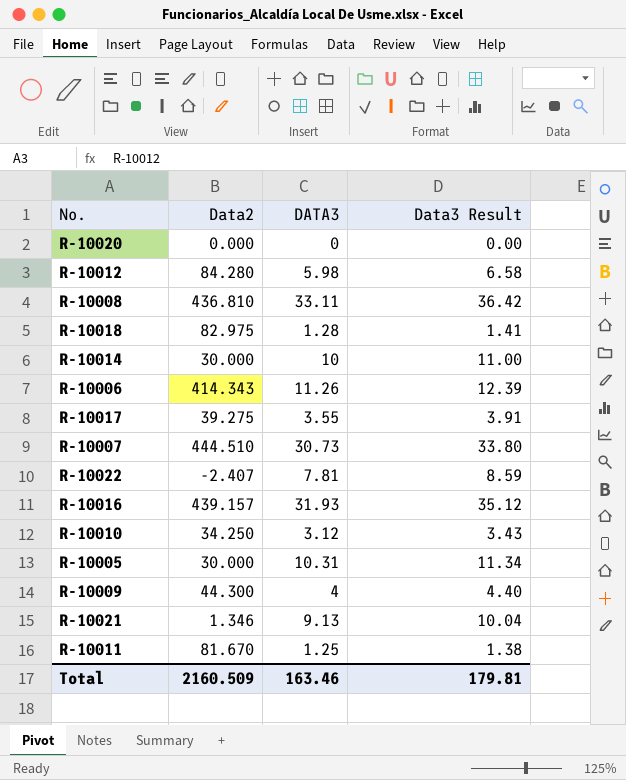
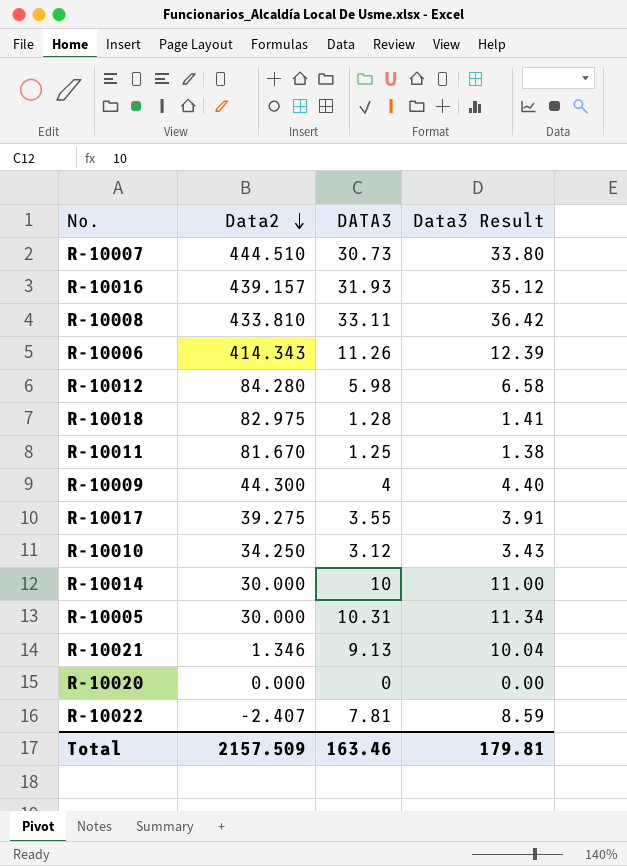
row order: none -> Data2 descending
R-10008 | Data2: 436.810 -> 433.810
Total | Data2: 2160.509 -> 2157.509

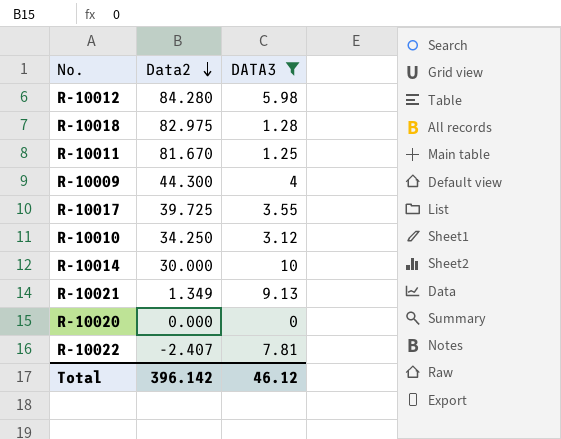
filter: none -> DATA3 <= 10
column Data3 Result | formula: [DATA3] * 1.1 -> none
R-10017 | Data2: 39.275 -> 39.725
R-10021 | Data2: 1.346 -> 1.349
Total | Data2: 2157.509 -> 396.142
Total | DATA3: 163.46 -> 46.12

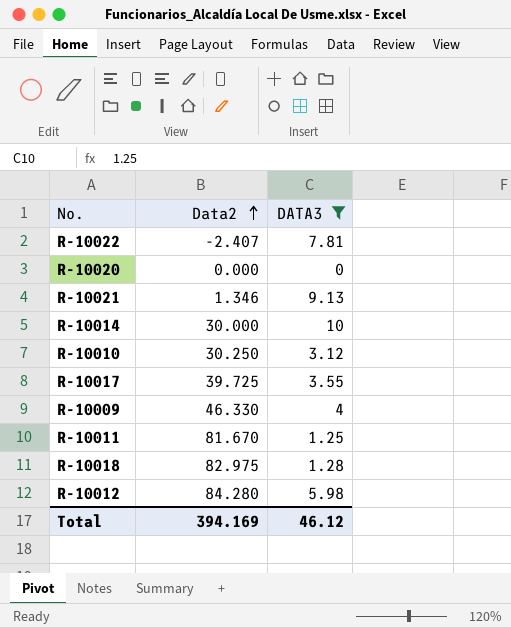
row order: Data2 descending -> Data2 ascending
R-10021 | Data2: 1.349 -> 1.346
R-10010 | Data2: 34.250 -> 30.250
R-10009 | Data2: 44.300 -> 46.330
Total | Data2: 396.142 -> 394.169

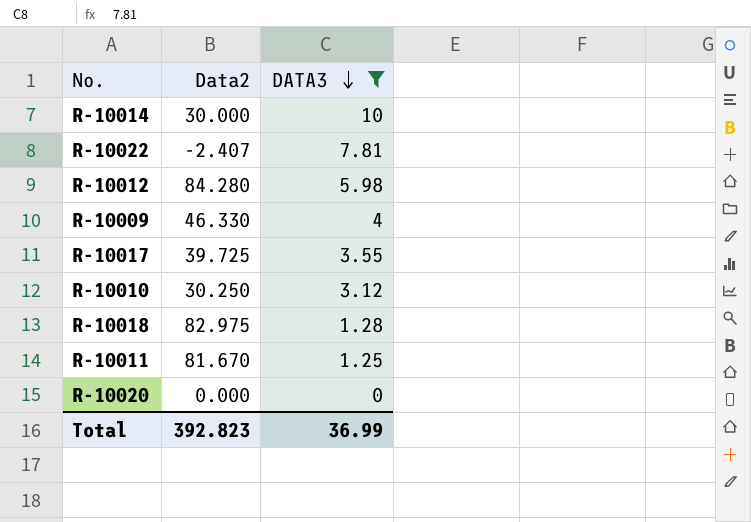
row order: Data2 ascending -> DATA3 descending
row R-10021: 1.346 | 9.13 -> none
Total | Data2: 394.169 -> 392.823
Total | DATA3: 46.12 -> 36.99

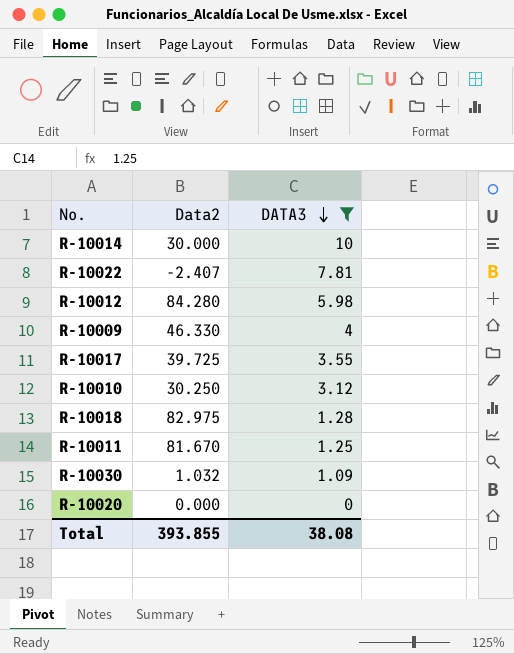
row R-10030: none -> 1.032 | 1.09
Total | Data2: 392.823 -> 393.855
Total | DATA3: 36.99 -> 38.08

